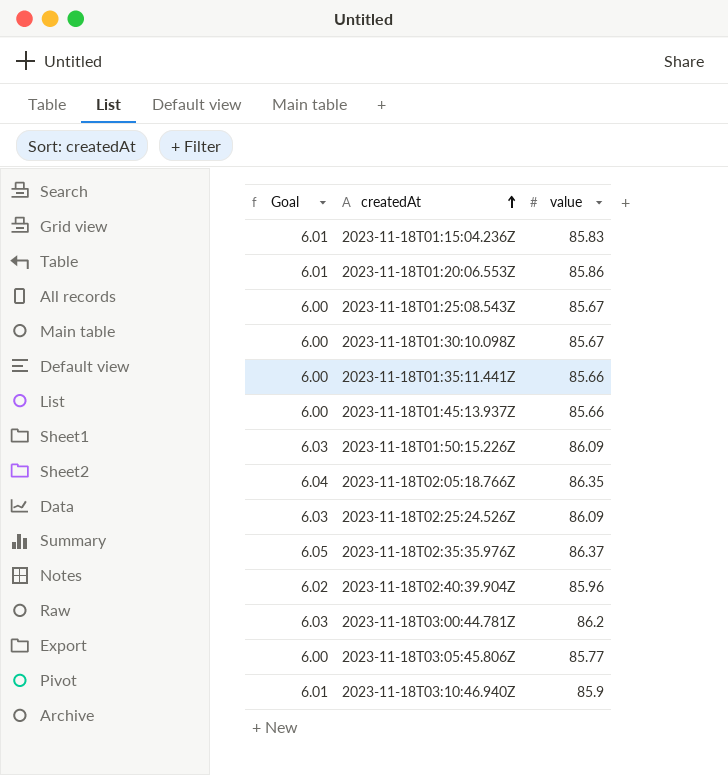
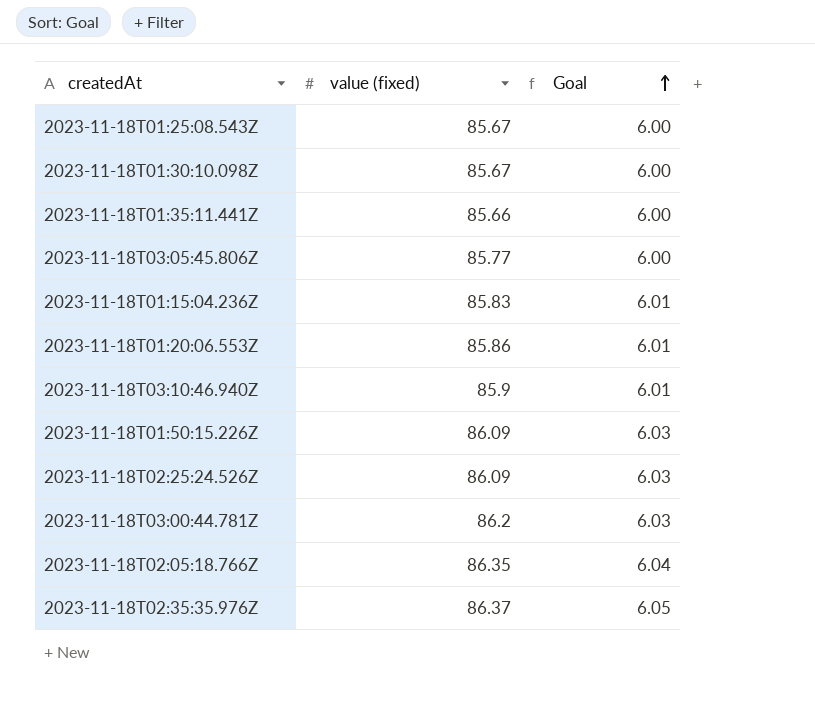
row order: createdAt ascending -> Goal ascending
column name: value -> value (fixed)
column Goal | position: 1 -> 3
row 2023-11-18T01:45:13.937Z: 6.00 | 85.66 -> none
row 2023-11-18T02:40:39.904Z: 6.02 | 85.96 -> none

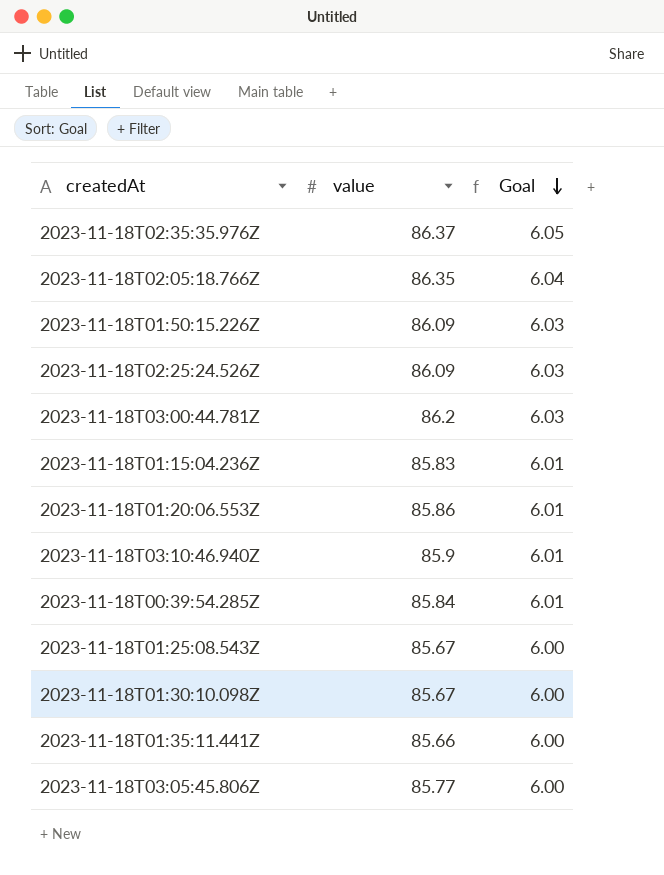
row order: Goal ascending -> Goal descending
column name: value (fixed) -> value
row 2023-11-18T00:39:54.285Z: none -> 85.84 | 6.01

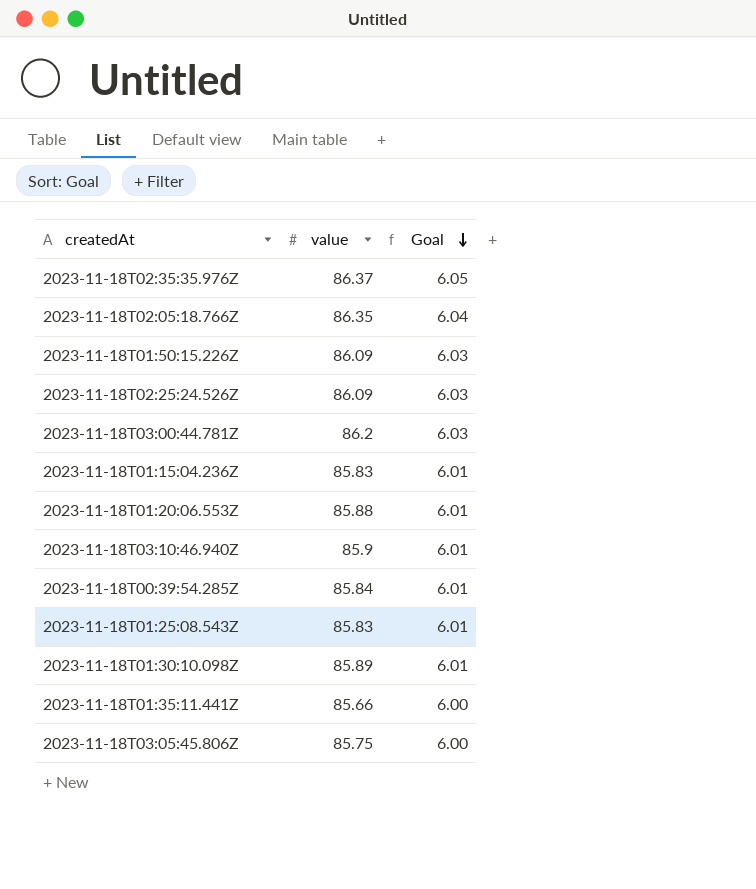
2023-11-18T01:20:06.553Z | value: 85.86 -> 85.88
2023-11-18T01:25:08.543Z | value: 85.67 -> 85.83
2023-11-18T01:25:08.543Z | Goal: 6.00 -> 6.01
2023-11-18T01:30:10.098Z | value: 85.67 -> 85.89
2023-11-18T01:30:10.098Z | Goal: 6.00 -> 6.01
2023-11-18T03:05:45.806Z | value: 85.77 -> 85.75

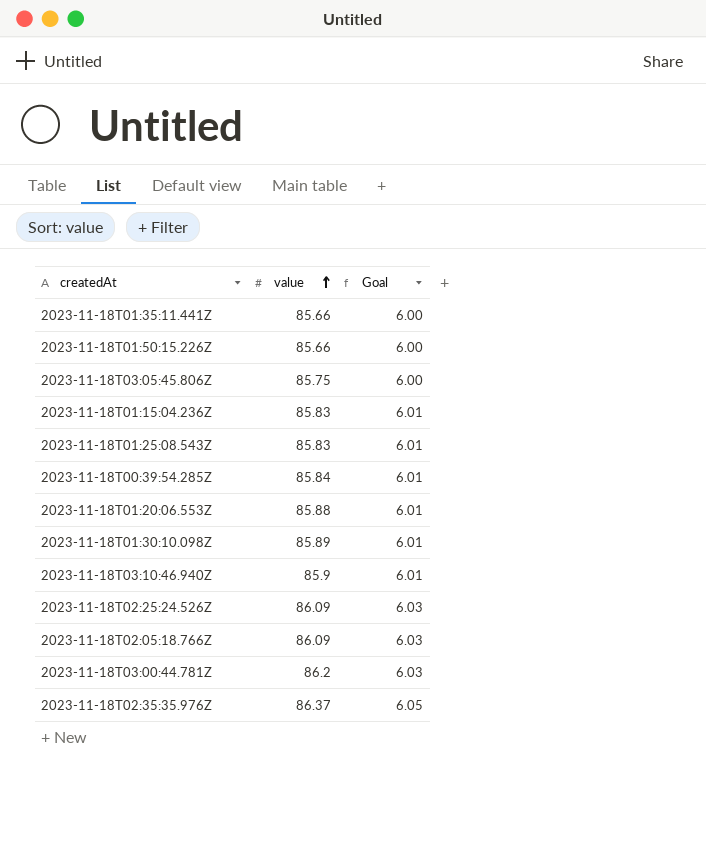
row order: Goal descending -> value ascending
2023-11-18T01:50:15.226Z | value: 86.09 -> 85.66
2023-11-18T01:50:15.226Z | Goal: 6.03 -> 6.00
2023-11-18T02:05:18.766Z | value: 86.35 -> 86.09
2023-11-18T02:05:18.766Z | Goal: 6.04 -> 6.03

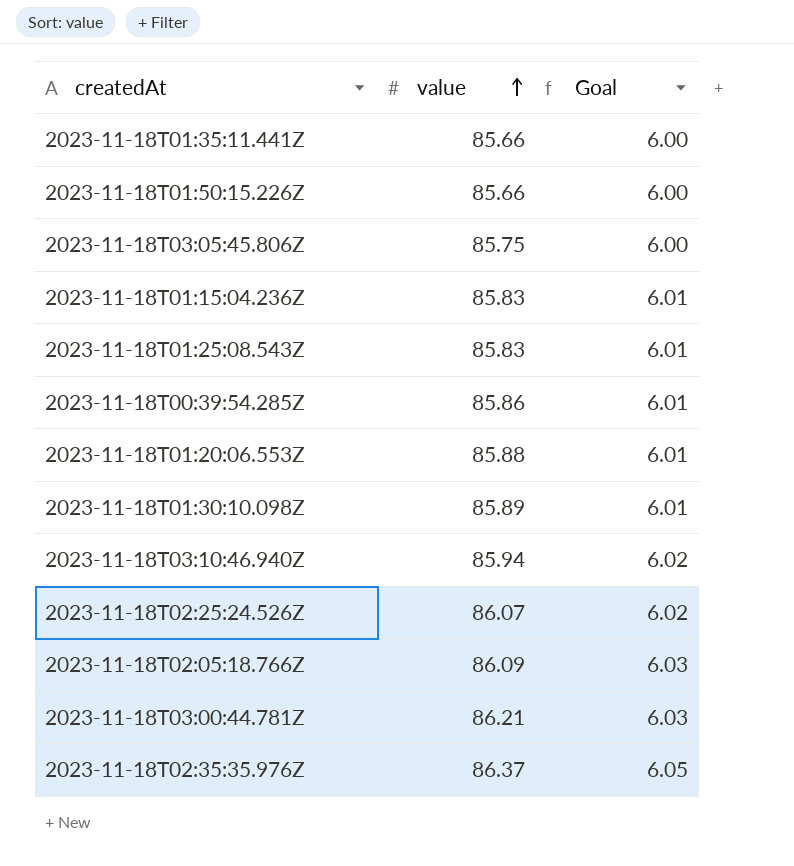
2023-11-18T00:39:54.285Z | value: 85.84 -> 85.86
2023-11-18T03:10:46.940Z | value: 85.9 -> 85.94
2023-11-18T03:10:46.940Z | Goal: 6.01 -> 6.02
2023-11-18T02:25:24.526Z | value: 86.09 -> 86.07
2023-11-18T02:25:24.526Z | Goal: 6.03 -> 6.02
2023-11-18T03:00:44.781Z | value: 86.2 -> 86.21

